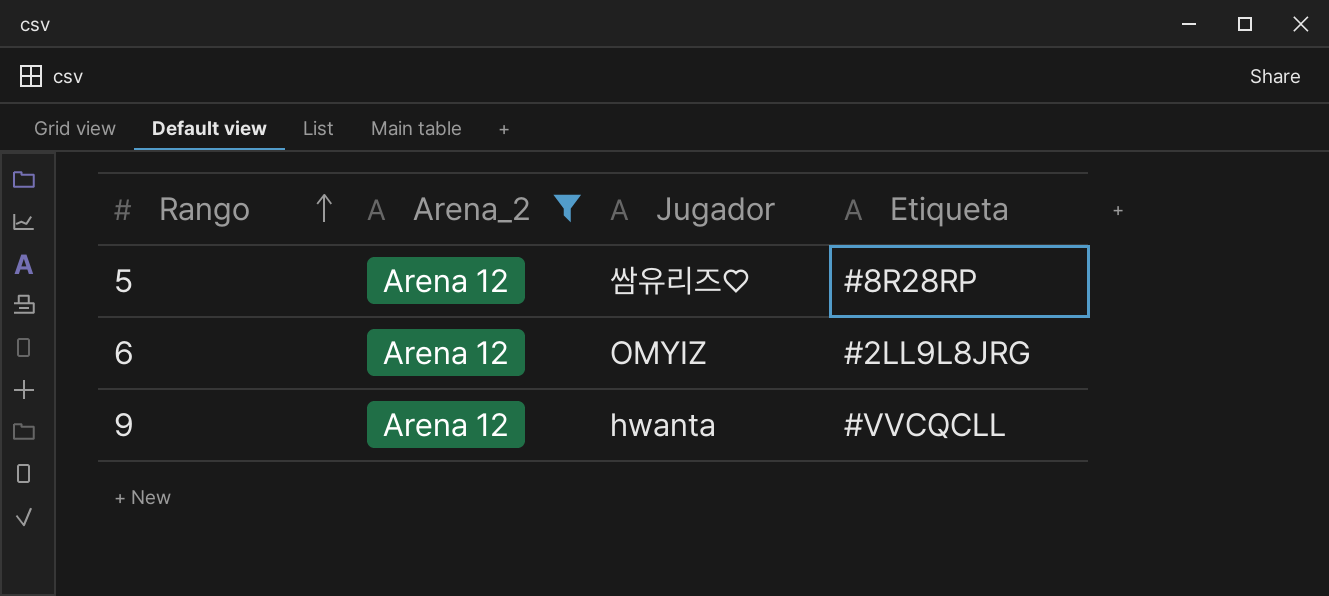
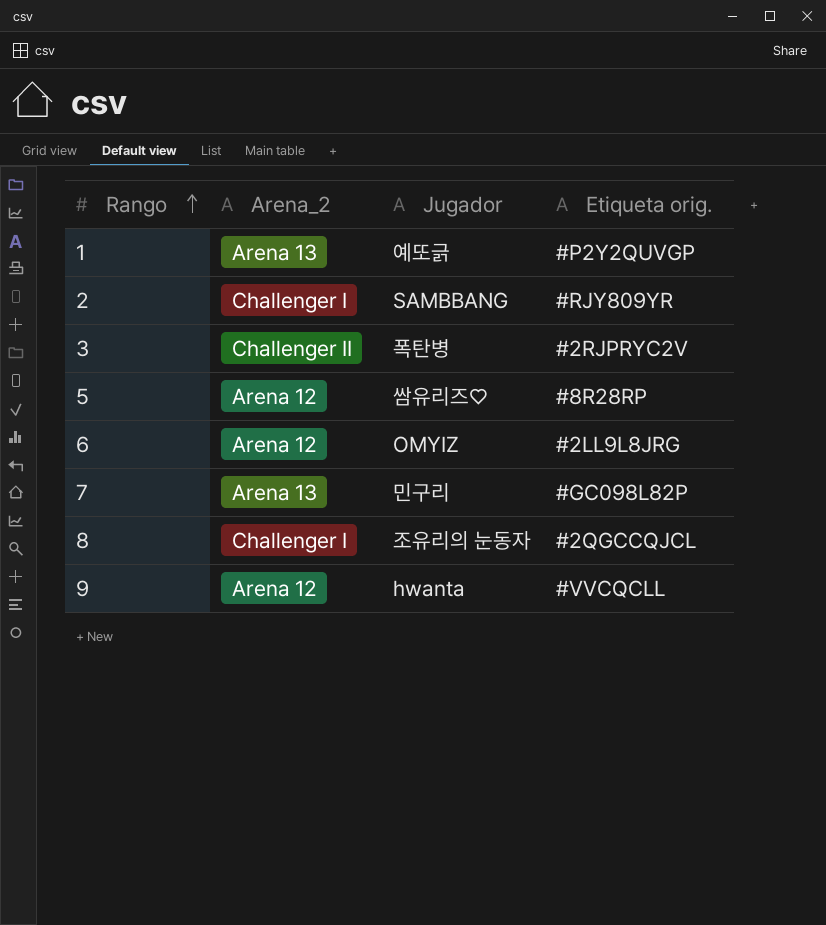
filter: Arena_2 = Arena 12 -> none
column name: Etiqueta -> Etiqueta orig.

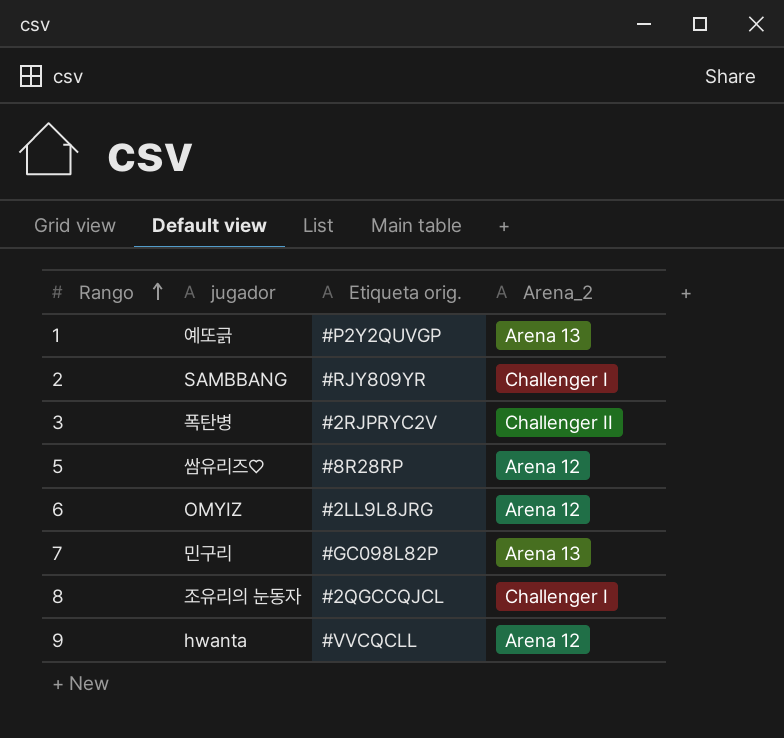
column name: Jugador -> jugador
column Arena_2 | position: 2 -> 4

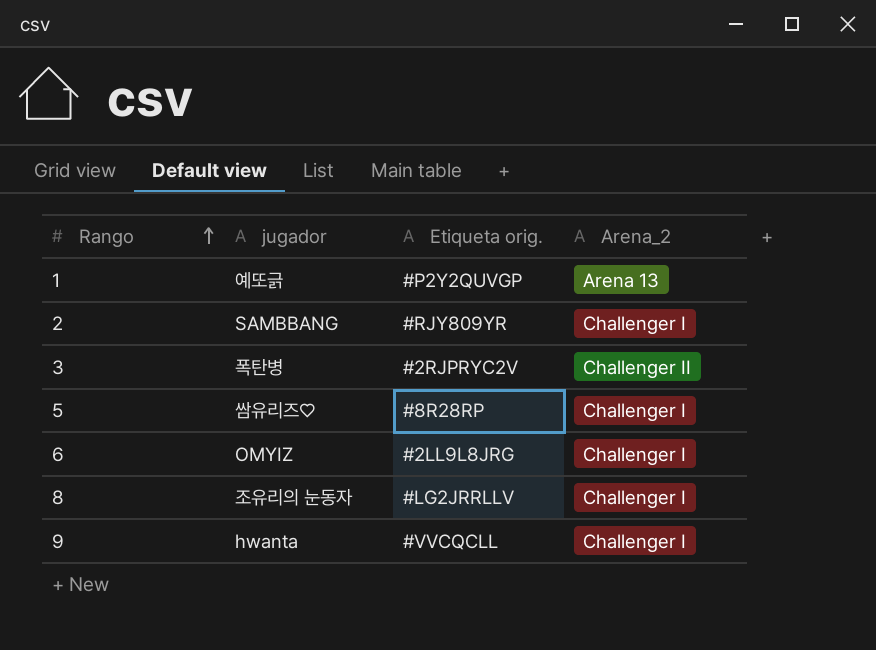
row 7: 민구리 | #GC098L82P | Arena 13 -> none
5 | Arena_2: Arena 12 -> Challenger I
6 | Arena_2: Arena 12 -> Challenger I
8 | Etiqueta orig.: #2QGCCQJCL -> #LG2JRRLLV
9 | Arena_2: Arena 12 -> Challenger I

